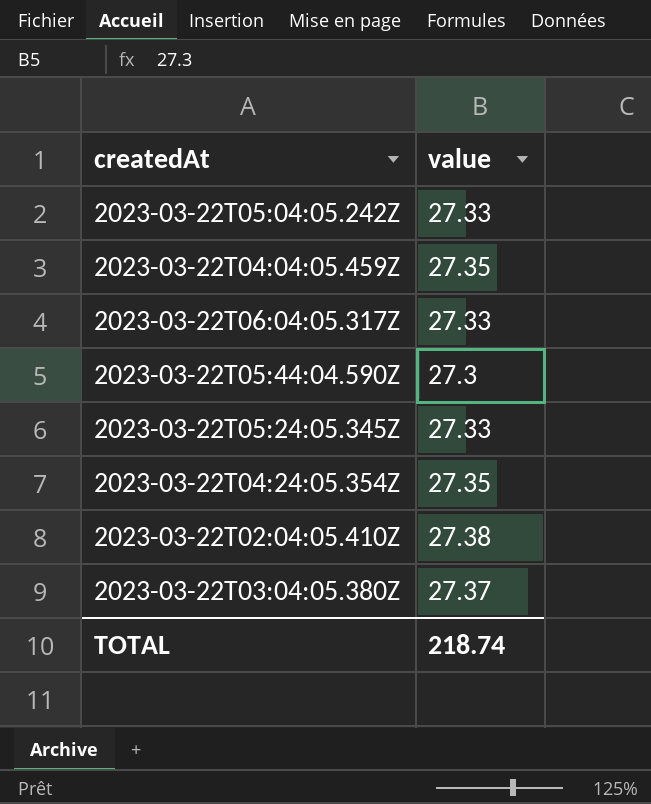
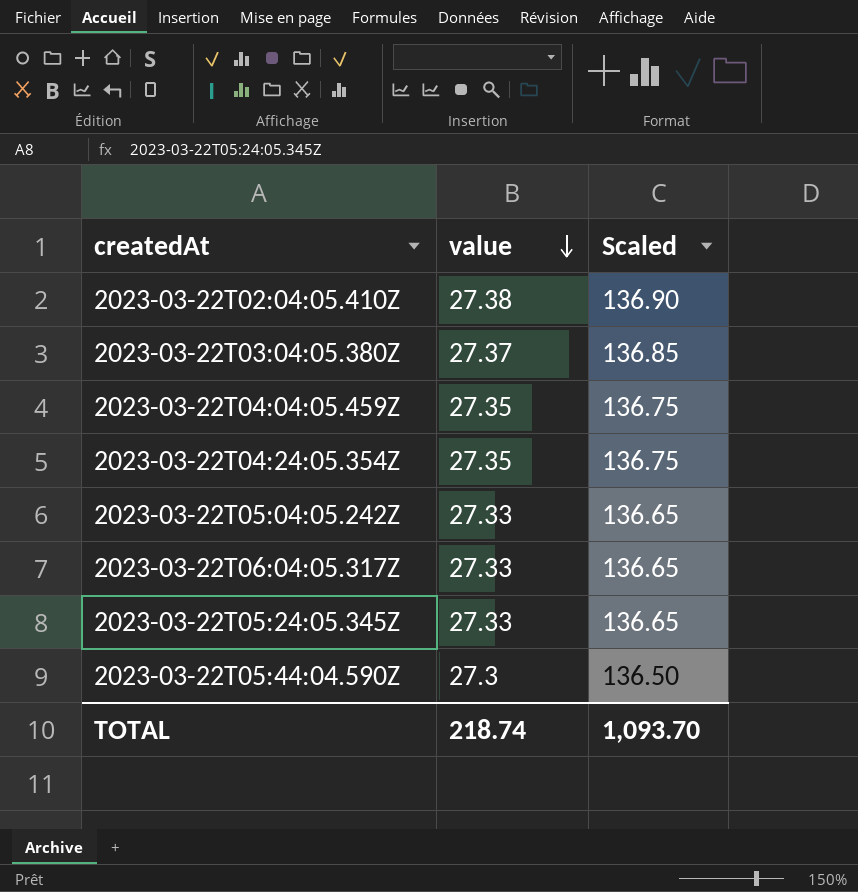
row order: none -> value descending
column Scaled | formula: none -> [value] * 5

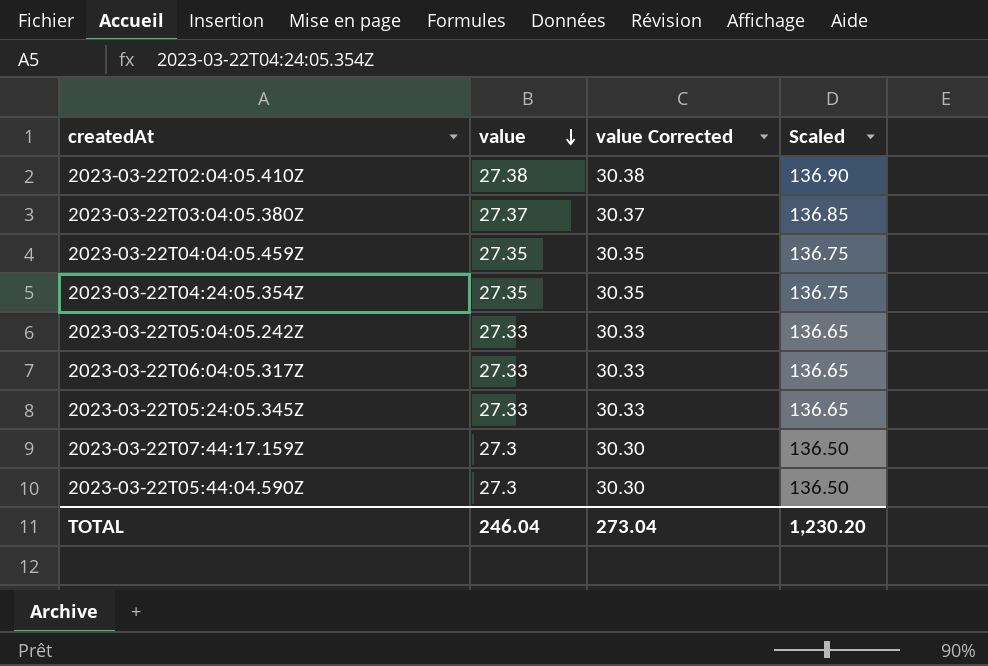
column value Corrected | formula: none -> [value] + 3
row 2023-03-22T07:44:17.159Z: none -> 27.3 | 30.30 | 136.50
TOTAL | value: 218.74 -> 246.04
TOTAL | Scaled: 1,093.70 -> 1,230.20

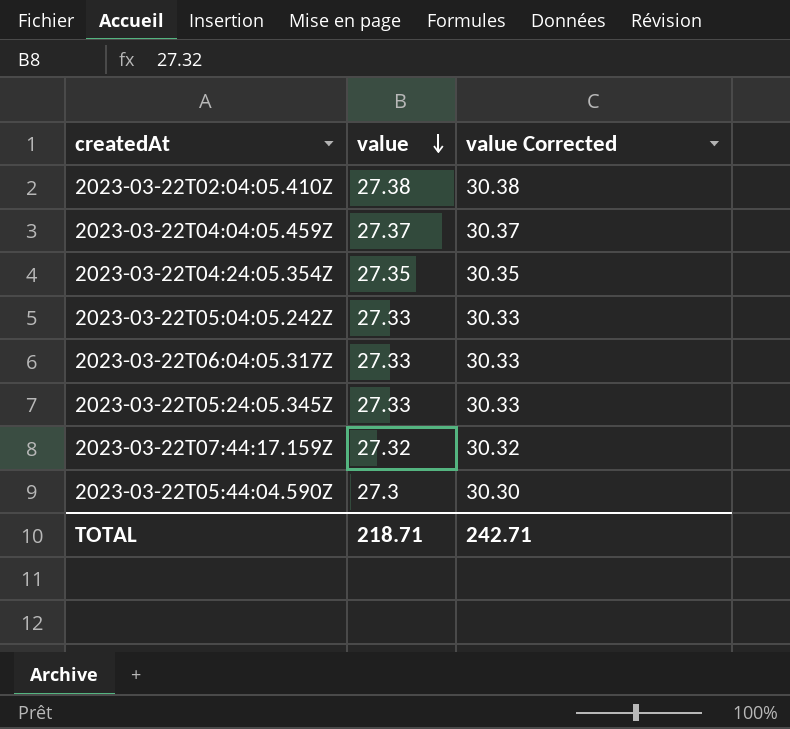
column Scaled | formula: [value] * 5 -> none
row 2023-03-22T03:04:05.380Z: 27.37 | 30.37 | 136.85 -> none
2023-03-22T04:04:05.459Z | value: 27.35 -> 27.37
2023-03-22T04:04:05.459Z | value Corrected: 30.35 -> 30.37
2023-03-22T07:44:17.159Z | value: 27.3 -> 27.32
2023-03-22T07:44:17.159Z | value Corrected: 30.30 -> 30.32
TOTAL | value: 246.04 -> 218.71
TOTAL | value Corrected: 273.04 -> 242.71

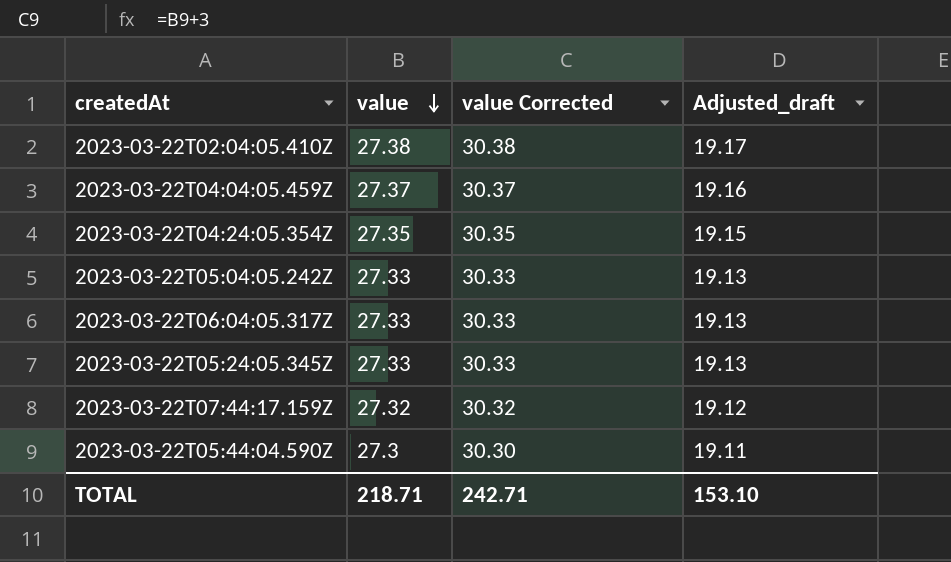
column Adjusted_draft | formula: none -> [value] * 0.7

